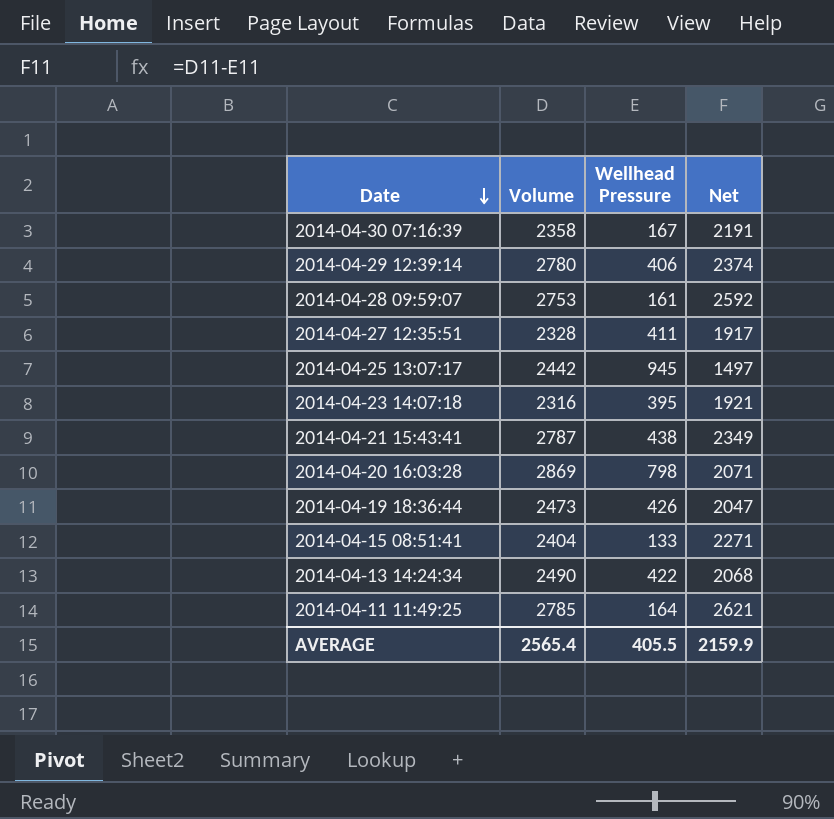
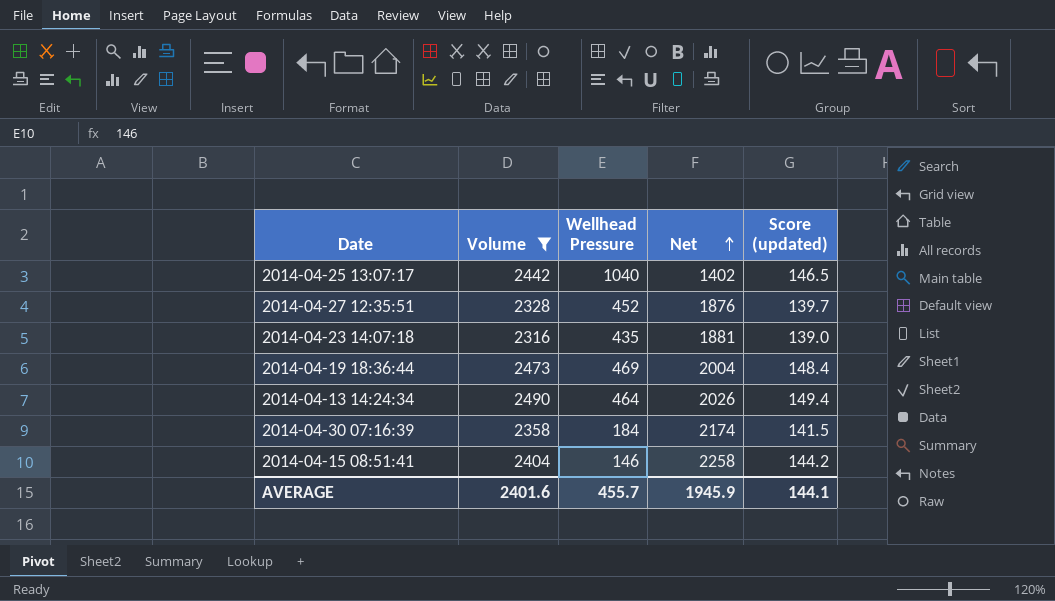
filter: none -> Volume <= 2490
row order: Date descending -> Net ascending
column Score (updated) | formula: none -> [Volume] * 0.06
2014-04-25 13:07:17 | Wellhead Pressure: 945 -> 1040
2014-04-25 13:07:17 | Net: 1497 -> 1402
2014-04-27 12:35:51 | Wellhead Pressure: 411 -> 452
2014-04-27 12:35:51 | Net: 1917 -> 1876
2014-04-23 14:07:18 | Wellhead Pressure: 395 -> 435
2014-04-23 14:07:18 | Net: 1921 -> 1881
2014-04-19 18:36:44 | Wellhead Pressure: 426 -> 469
2014-04-19 18:36:44 | Net: 2047 -> 2004
2014-04-13 14:24:34 | Wellhead Pressure: 422 -> 464
2014-04-13 14:24:34 | Net: 2068 -> 2026
2014-04-30 07:16:39 | Wellhead Pressure: 167 -> 184
2014-04-30 07:16:39 | Net: 2191 -> 2174
2014-04-15 08:51:41 | Wellhead Pressure: 133 -> 146
2014-04-15 08:51:41 | Net: 2271 -> 2258
AVERAGE | Volume: 2565.4 -> 2401.6
AVERAGE | Wellhead Pressure: 405.5 -> 455.7
AVERAGE | Net: 2159.9 -> 1945.9

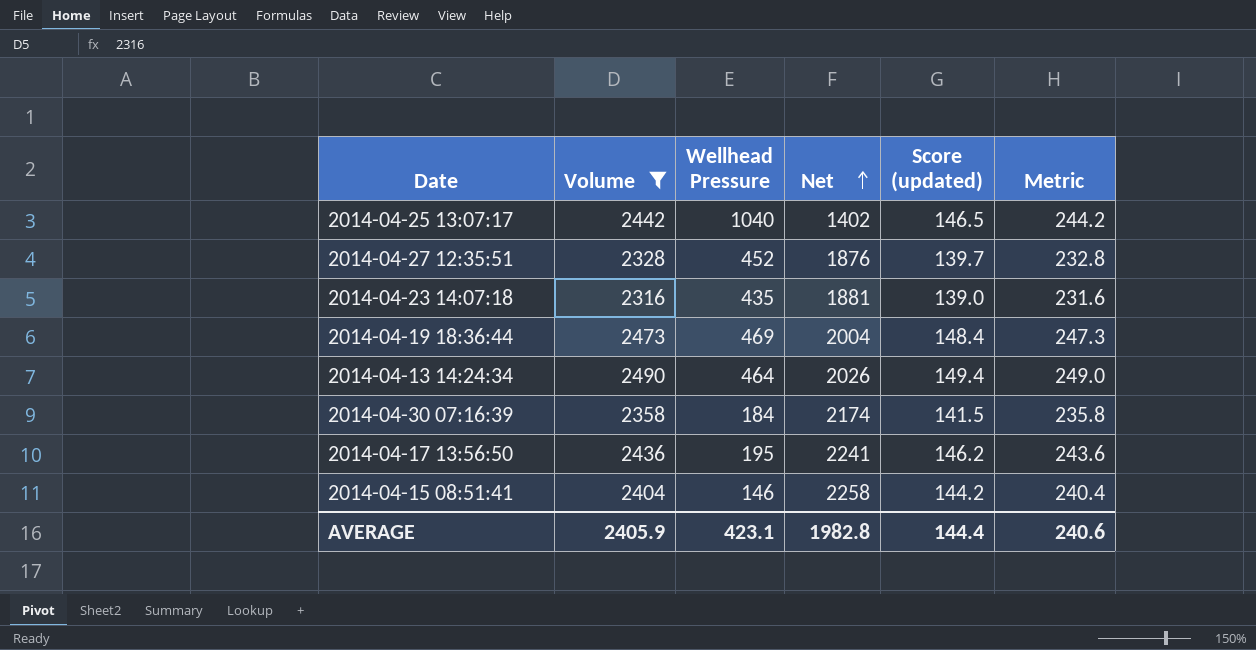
column Metric | formula: none -> [Volume] * 0.1
row 2014-04-17 13:56:50: none -> 2436 | 195 | 2241 | 146.2 | 243.6
AVERAGE | Volume: 2401.6 -> 2405.9
AVERAGE | Wellhead Pressure: 455.7 -> 423.1
AVERAGE | Net: 1945.9 -> 1982.8
AVERAGE | Score (updated): 144.1 -> 144.4

